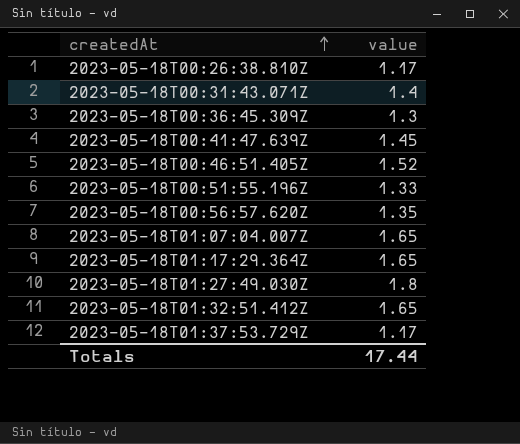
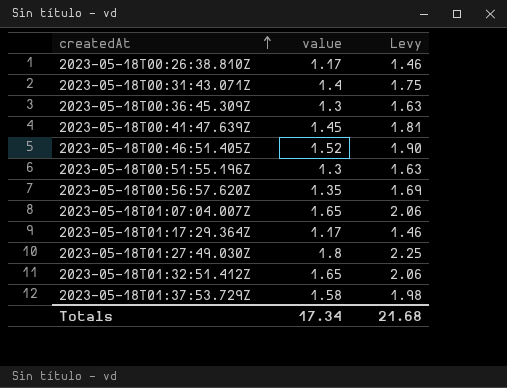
column Levy | formula: none -> [value] * 1.25
2023-05-18T00:51:55.196Z | value: 1.33 -> 1.3
2023-05-18T01:17:29.364Z | value: 1.65 -> 1.17
2023-05-18T01:37:53.729Z | value: 1.17 -> 1.58
Totals | value: 17.44 -> 17.34

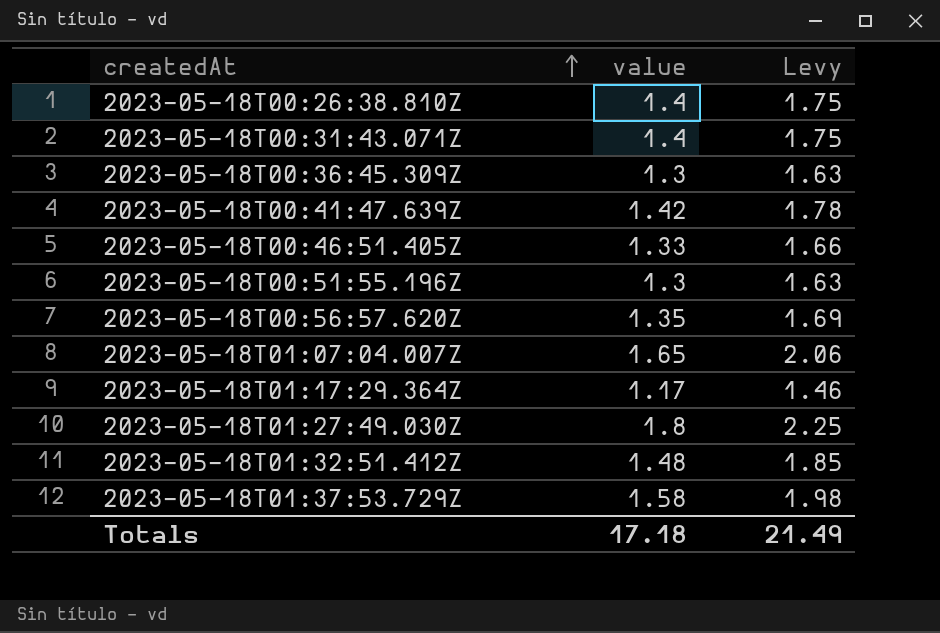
2023-05-18T00:26:38.810Z | value: 1.17 -> 1.4
2023-05-18T00:26:38.810Z | Levy: 1.46 -> 1.75
2023-05-18T00:41:47.639Z | value: 1.45 -> 1.42
2023-05-18T00:41:47.639Z | Levy: 1.81 -> 1.78
2023-05-18T00:46:51.405Z | value: 1.52 -> 1.33
2023-05-18T00:46:51.405Z | Levy: 1.90 -> 1.66
2023-05-18T01:32:51.412Z | value: 1.65 -> 1.48
2023-05-18T01:32:51.412Z | Levy: 2.06 -> 1.85
Totals | value: 17.34 -> 17.18
Totals | Levy: 21.68 -> 21.49

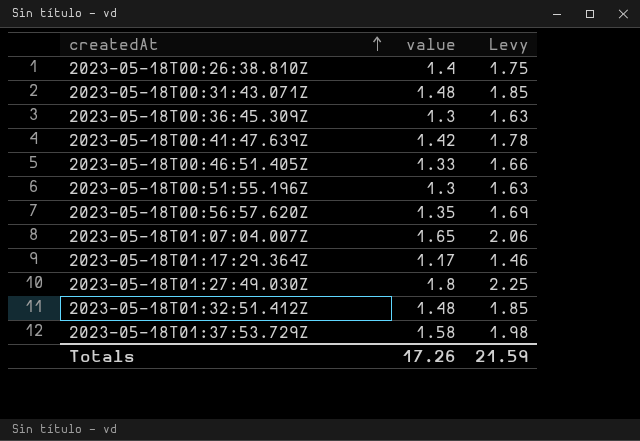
2023-05-18T00:31:43.071Z | value: 1.4 -> 1.48
2023-05-18T00:31:43.071Z | Levy: 1.75 -> 1.85
Totals | value: 17.18 -> 17.26
Totals | Levy: 21.49 -> 21.59

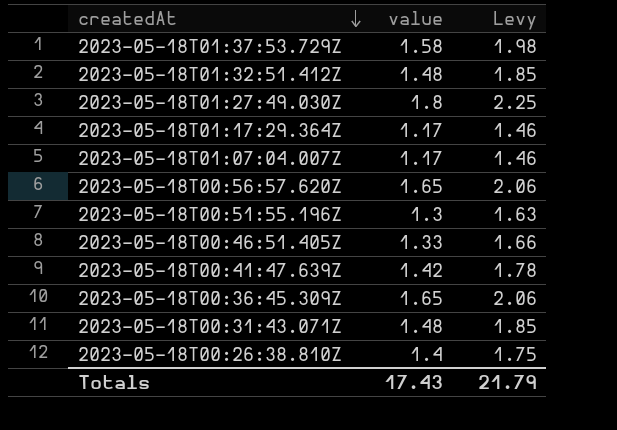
row order: createdAt ascending -> createdAt descending
2023-05-18T01:07:04.007Z | value: 1.65 -> 1.17
2023-05-18T01:07:04.007Z | Levy: 2.06 -> 1.46
2023-05-18T00:56:57.620Z | value: 1.35 -> 1.65
2023-05-18T00:56:57.620Z | Levy: 1.69 -> 2.06
2023-05-18T00:36:45.309Z | value: 1.3 -> 1.65
2023-05-18T00:36:45.309Z | Levy: 1.63 -> 2.06
Totals | value: 17.26 -> 17.43
Totals | Levy: 21.59 -> 21.79

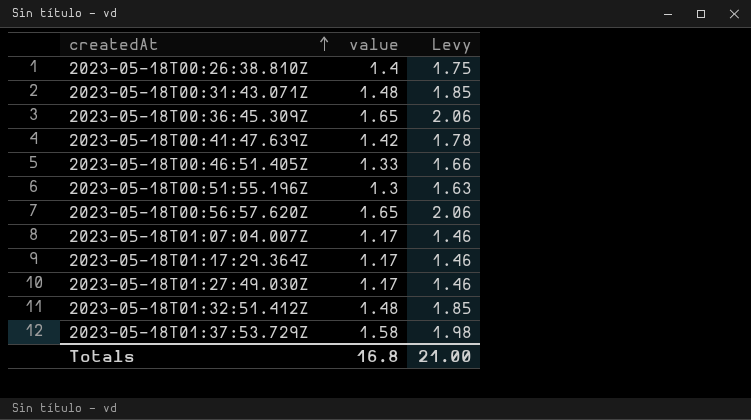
row order: createdAt descending -> createdAt ascending
2023-05-18T01:27:49.030Z | value: 1.8 -> 1.17
2023-05-18T01:27:49.030Z | Levy: 2.25 -> 1.46
Totals | value: 17.43 -> 16.8
Totals | Levy: 21.79 -> 21.00

